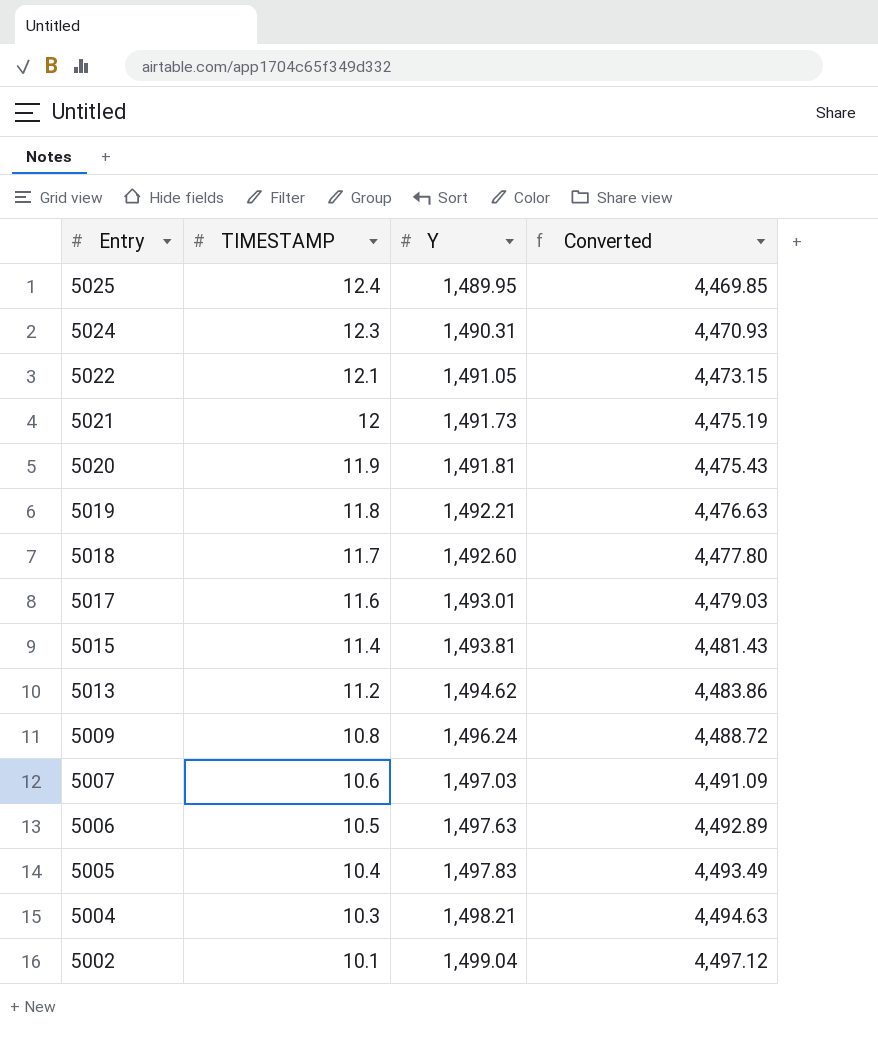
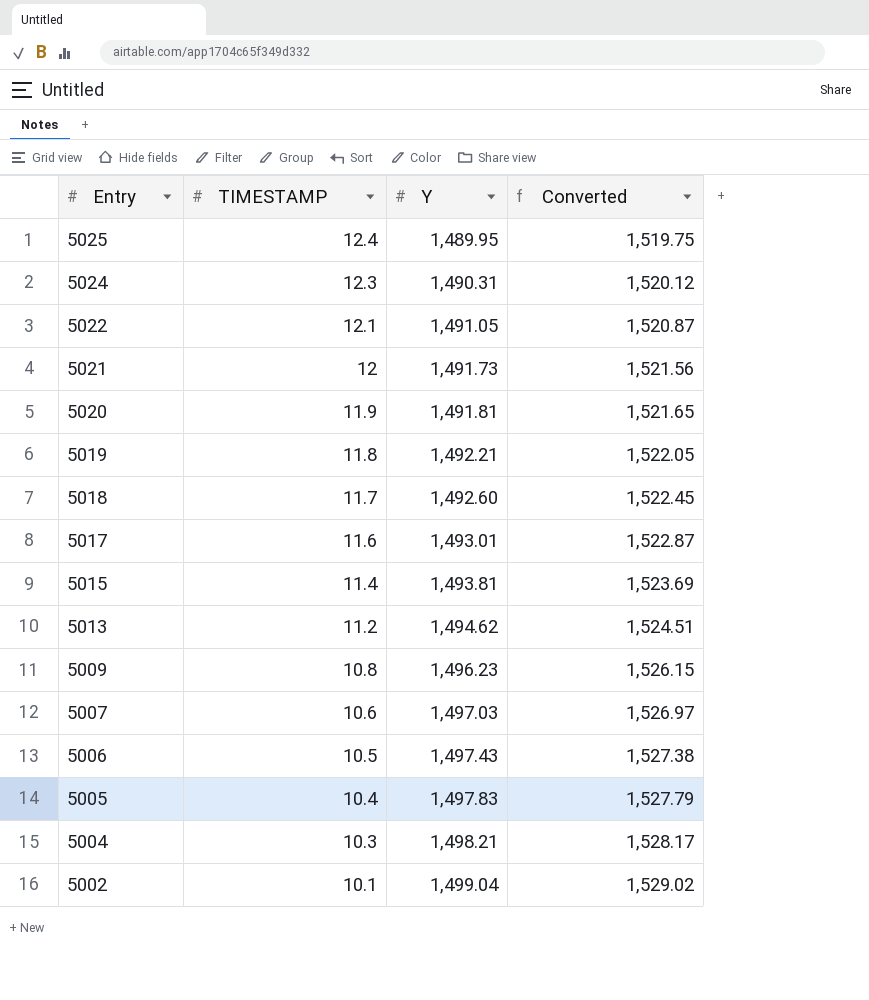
column Converted | formula: [Y] * 3 -> [Y] * 1.02
5009 | Y: 1,496.24 -> 1,496.23
5006 | Y: 1,497.63 -> 1,497.43

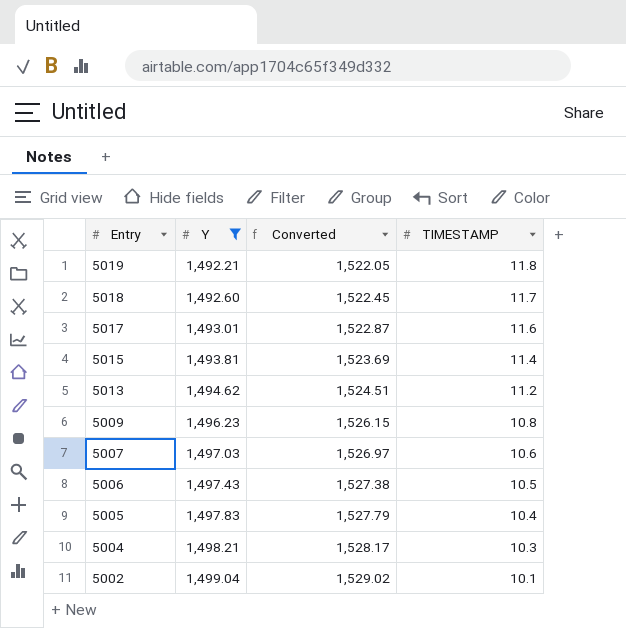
filter: none -> Y >= 1,492.21
column TIMESTAMP | position: 2 -> 4

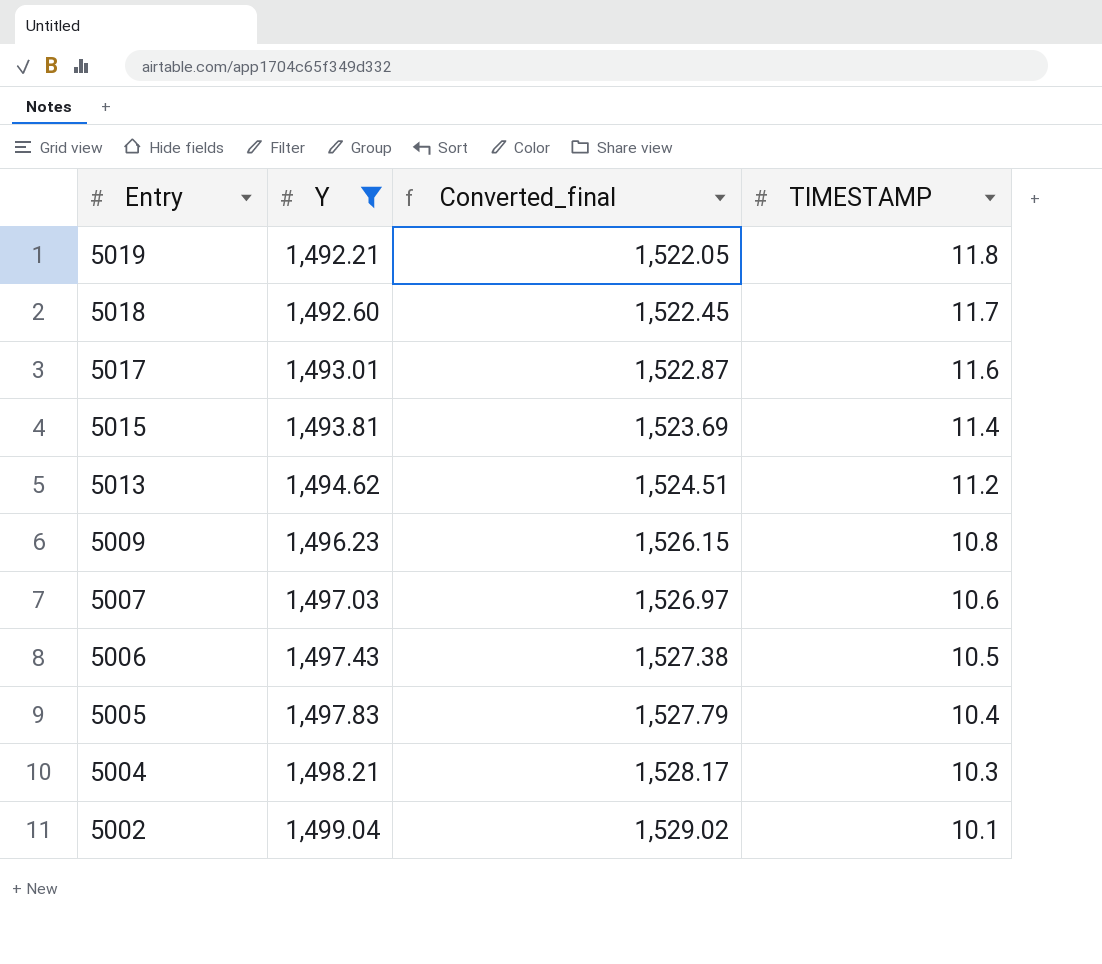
column name: Converted -> Converted_final

